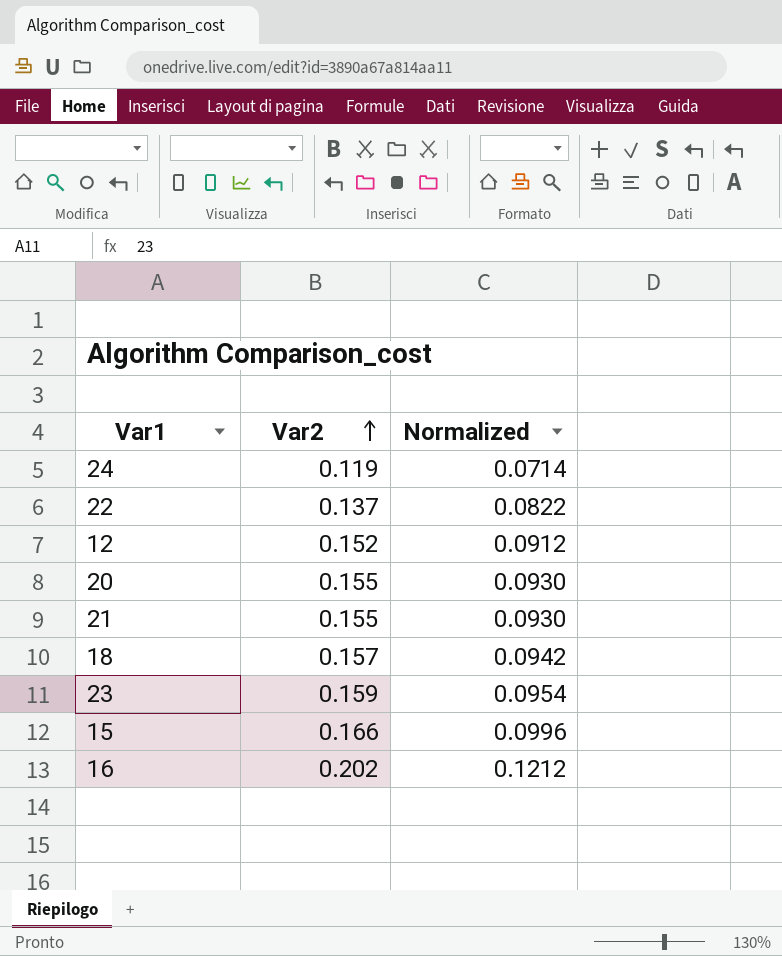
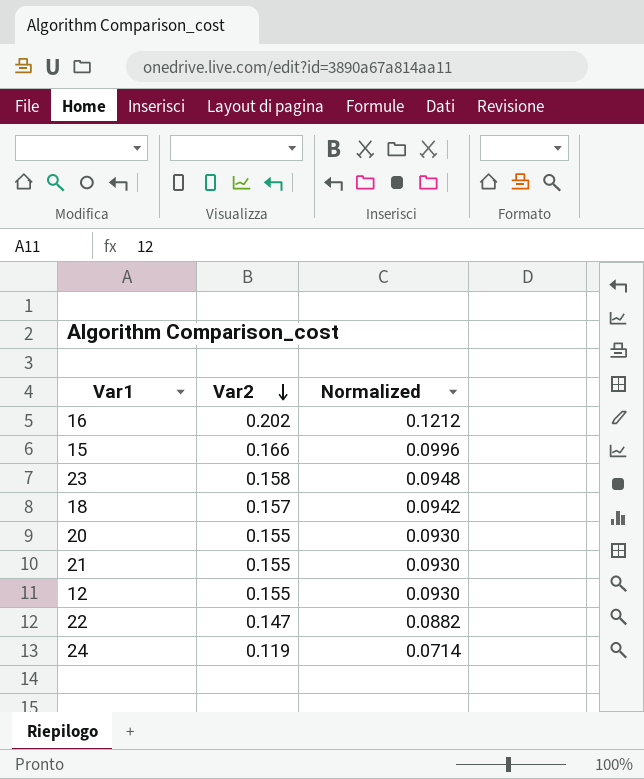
row order: Var2 ascending -> Var2 descending
23 | Var2: 0.159 -> 0.158
23 | Normalized: 0.0954 -> 0.0948
12 | Var2: 0.152 -> 0.155
12 | Normalized: 0.0912 -> 0.0930
22 | Var2: 0.137 -> 0.147
22 | Normalized: 0.0822 -> 0.0882

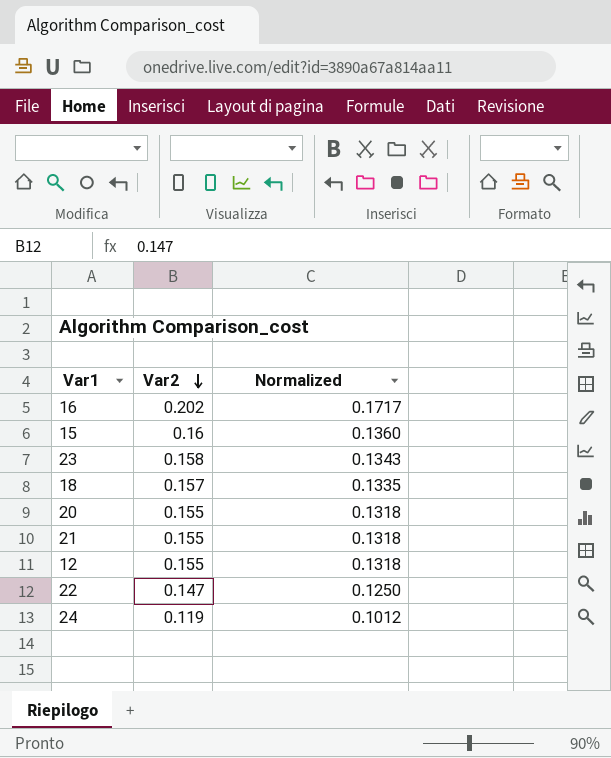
column Normalized | formula: [Var2] * 0.6 -> [Var2] * 0.85
15 | Var2: 0.166 -> 0.16

